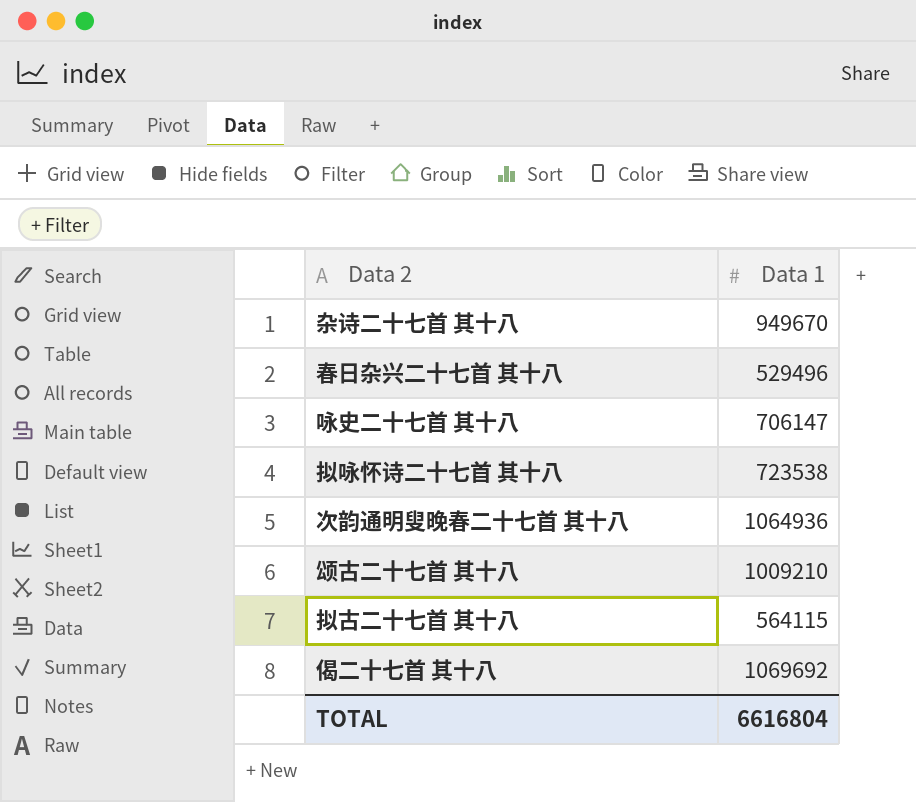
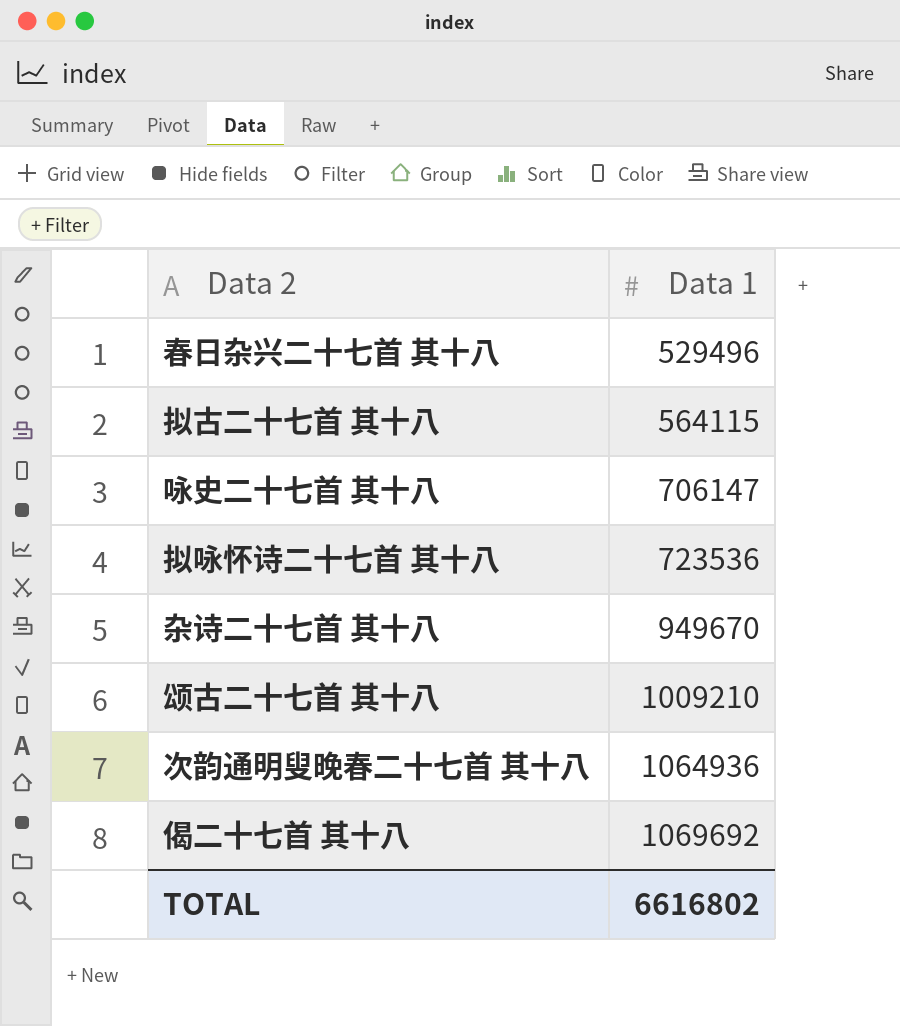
row order: none -> Data 1 ascending
拟咏怀诗二十七首 其十八 | Data 1: 723538 -> 723536
TOTAL | Data 1: 6616804 -> 6616802

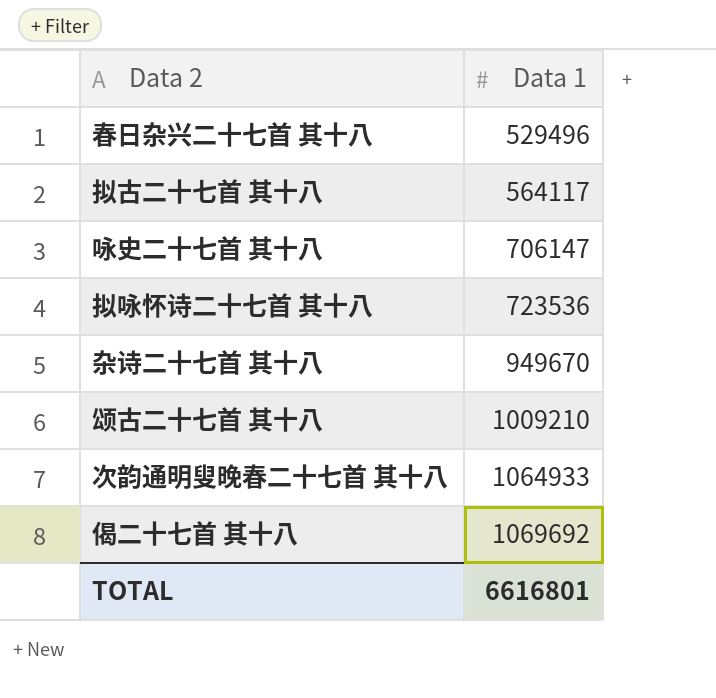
拟古二十七首 其十八 | Data 1: 564115 -> 564117
次韵通明叟晚春二十七首 其十八 | Data 1: 1064936 -> 1064933
TOTAL | Data 1: 6616802 -> 6616801

